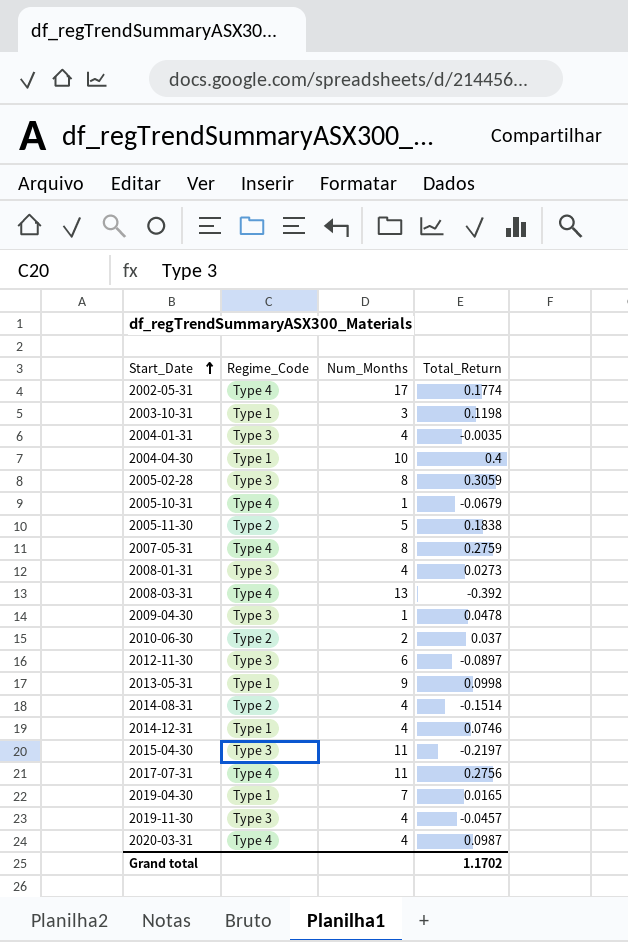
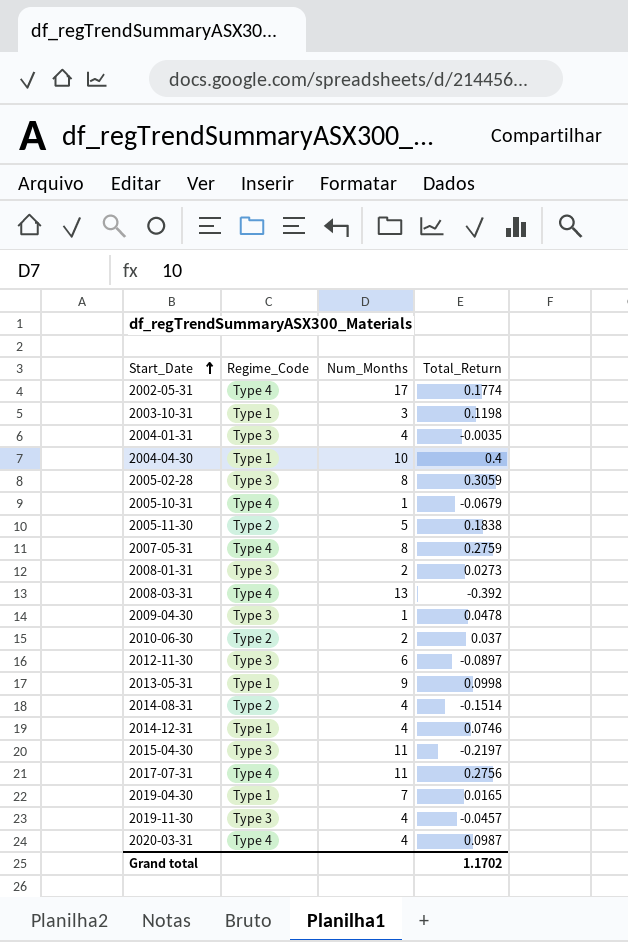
2008-01-31 | Num_Months: 4 -> 2

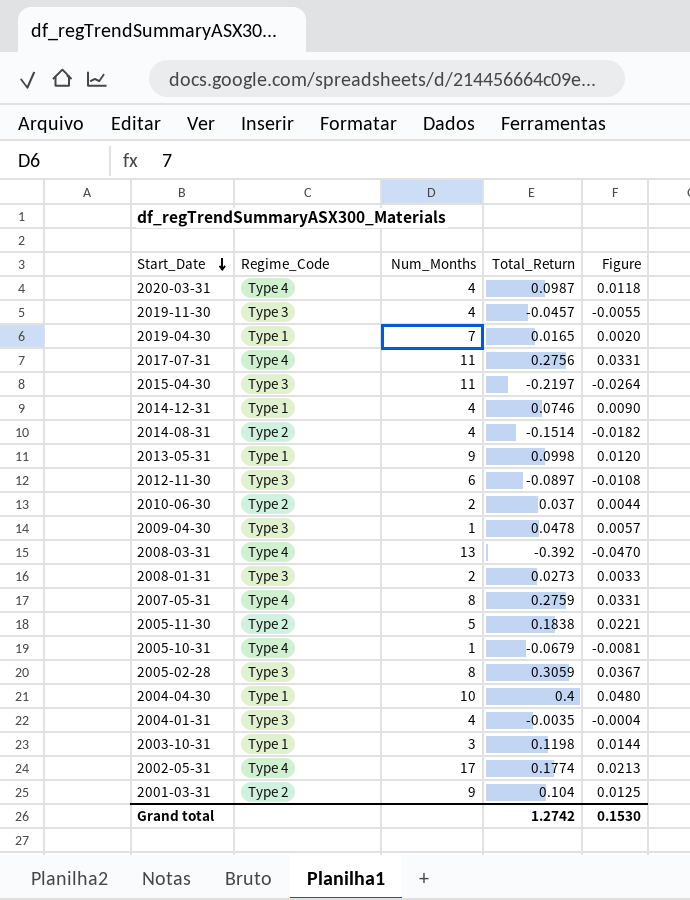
row order: Start_Date ascending -> Start_Date descending
column Figure | formula: none -> [Total_Return] * 0.12
row 2001-03-31: none -> Type 2 | 9 | 0.104 | 0.0125
Grand total | Total_Return: 1.1702 -> 1.2742

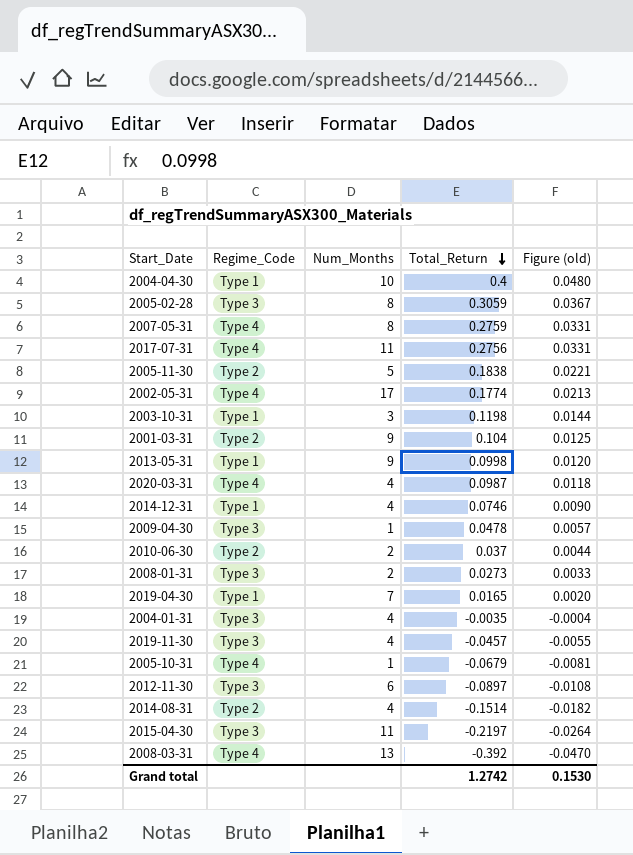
row order: Start_Date descending -> Total_Return descending
column name: Figure -> Figure (old)

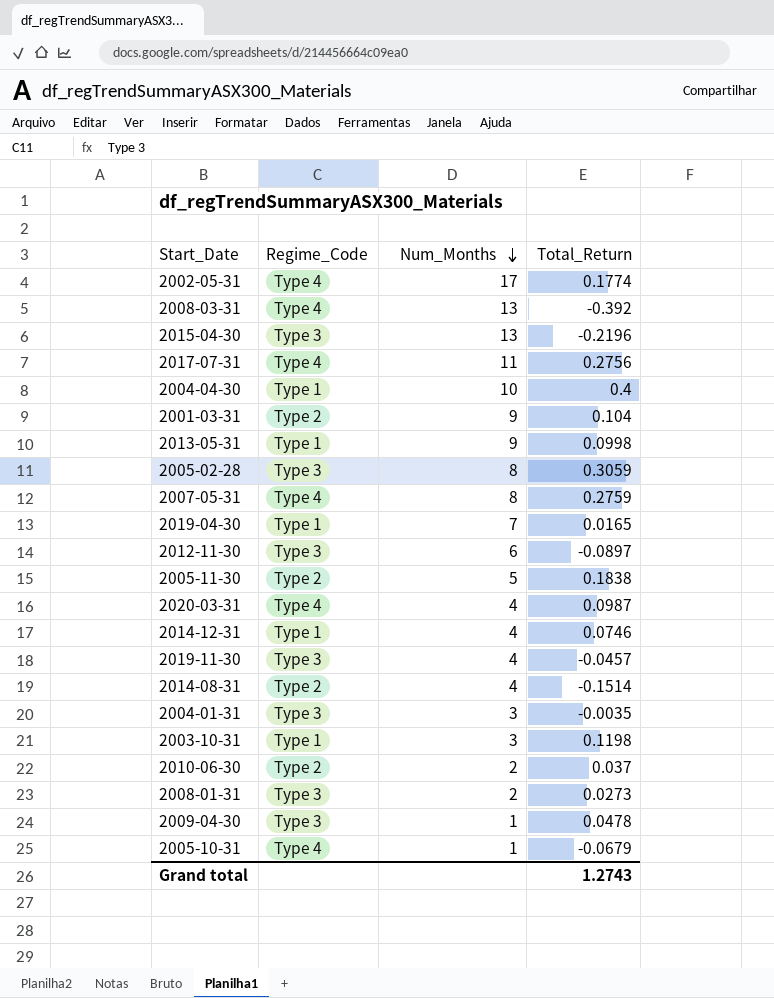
row order: Total_Return descending -> Num_Months descending
column Figure (old) | formula: [Total_Return] * 0.12 -> none
2015-04-30 | Num_Months: 11 -> 13
2015-04-30 | Total_Return: -0.2197 -> -0.2196
2004-01-31 | Num_Months: 4 -> 3
Grand total | Total_Return: 1.2742 -> 1.2743

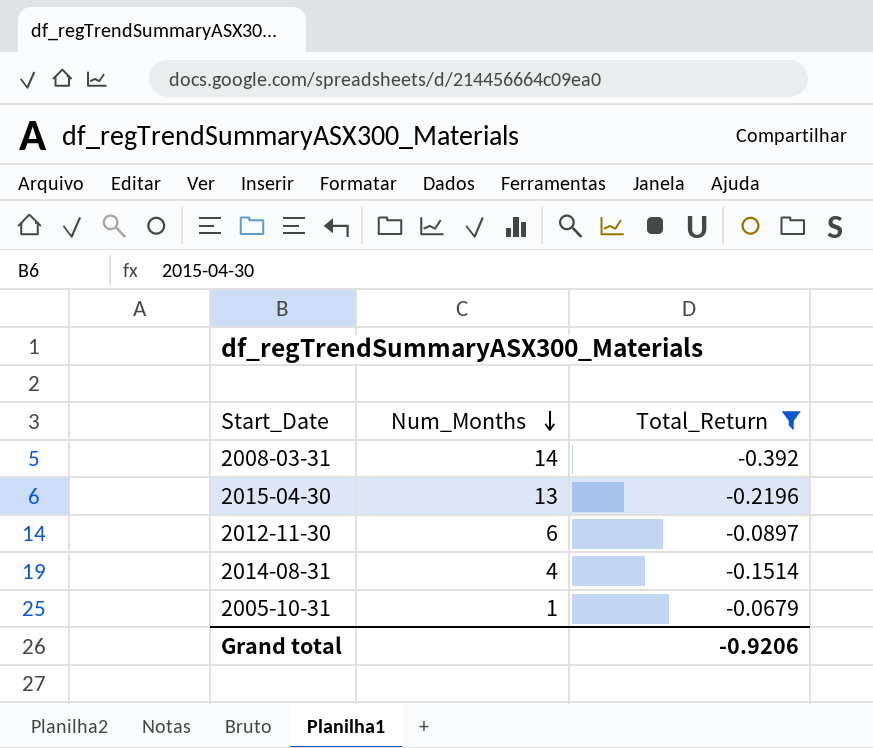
filter: none -> Total_Return <= -0.0679
column Regime_Code | position: 2 -> none
2008-03-31 | Num_Months: 13 -> 14
Grand total | Total_Return: 1.2743 -> -0.9206

